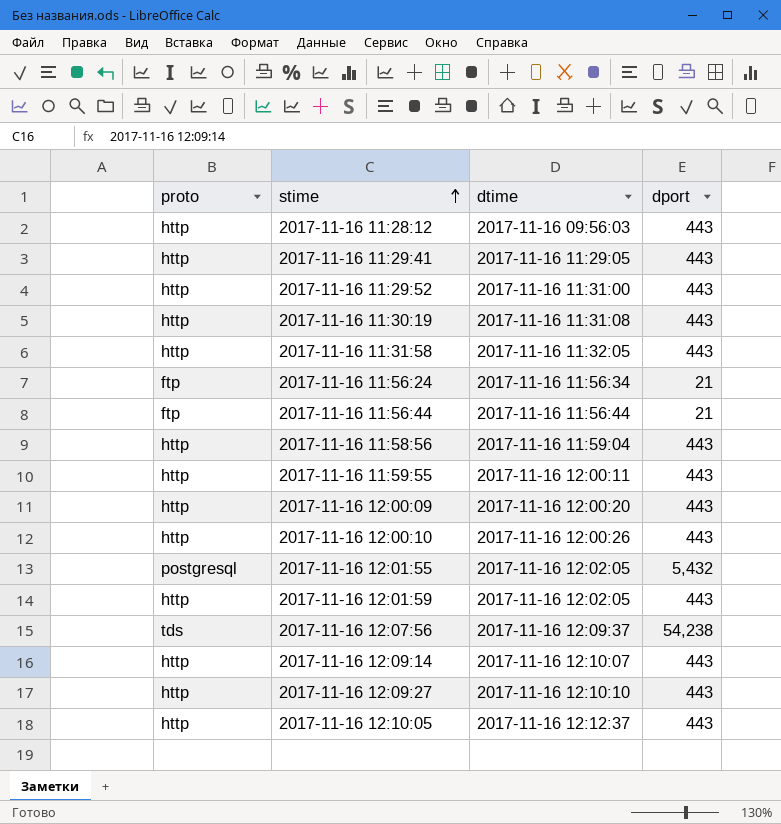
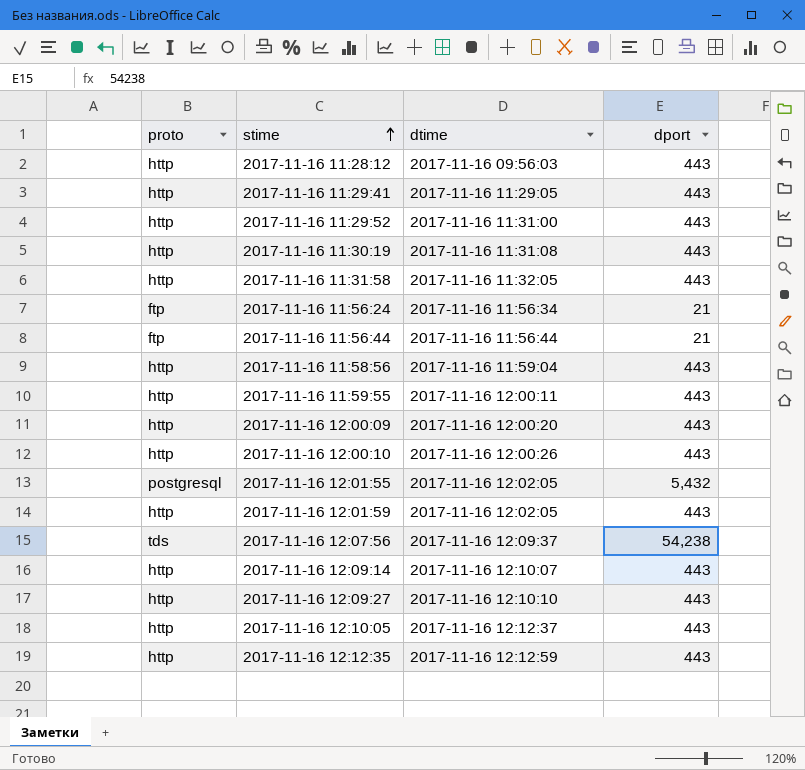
row 2017-11-16 12:12:35: none -> http | 2017-11-16 12:12:59 | 443

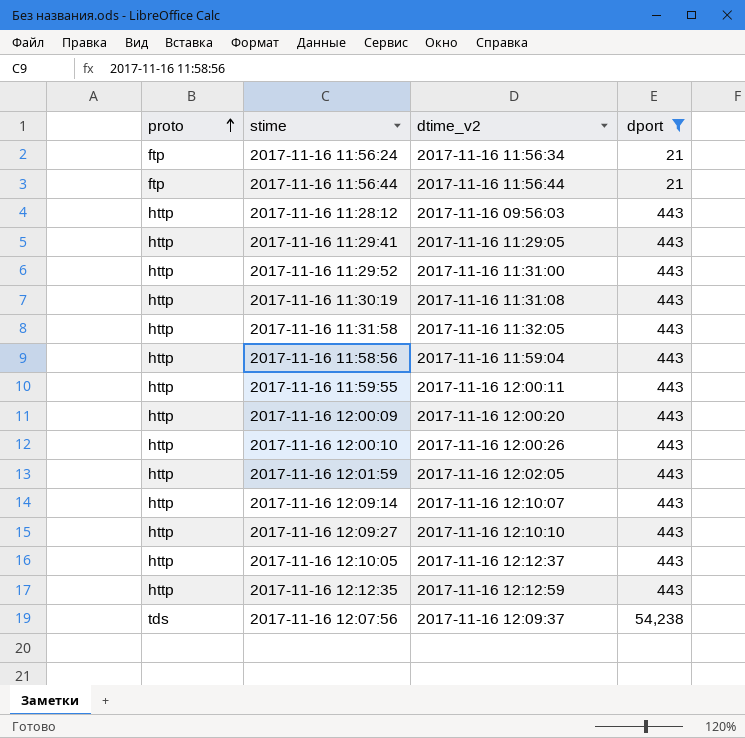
filter: none -> dport != 5,432
row order: stime ascending -> proto ascending
column name: dtime -> dtime_v2

